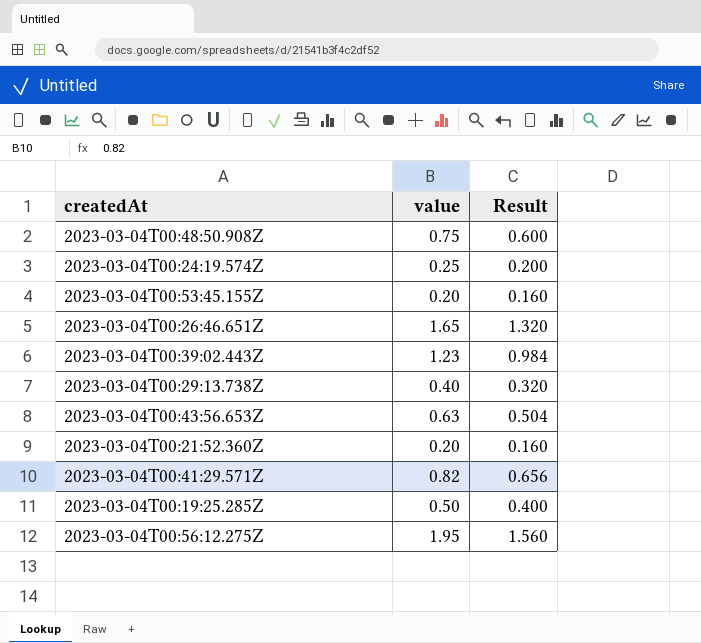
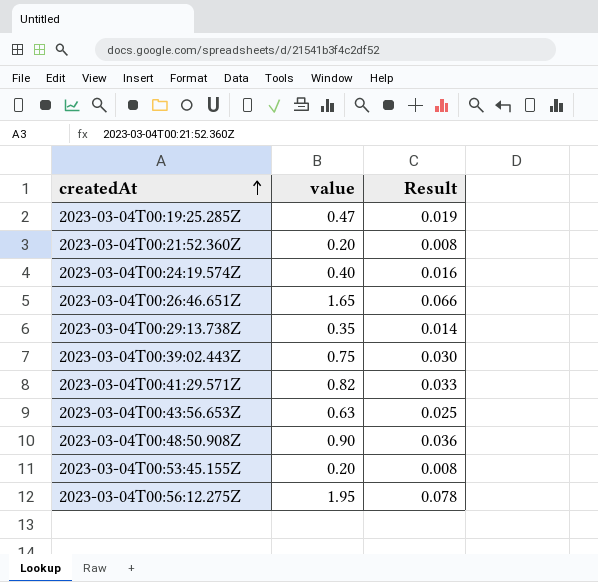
row order: none -> createdAt ascending
column Result | formula: [value] * 0.8 -> [value] * 0.04
2023-03-04T00:19:25.285Z | value: 0.50 -> 0.47
2023-03-04T00:24:19.574Z | value: 0.25 -> 0.40
2023-03-04T00:29:13.738Z | value: 0.40 -> 0.35
2023-03-04T00:39:02.443Z | value: 1.23 -> 0.75
2023-03-04T00:48:50.908Z | value: 0.75 -> 0.90

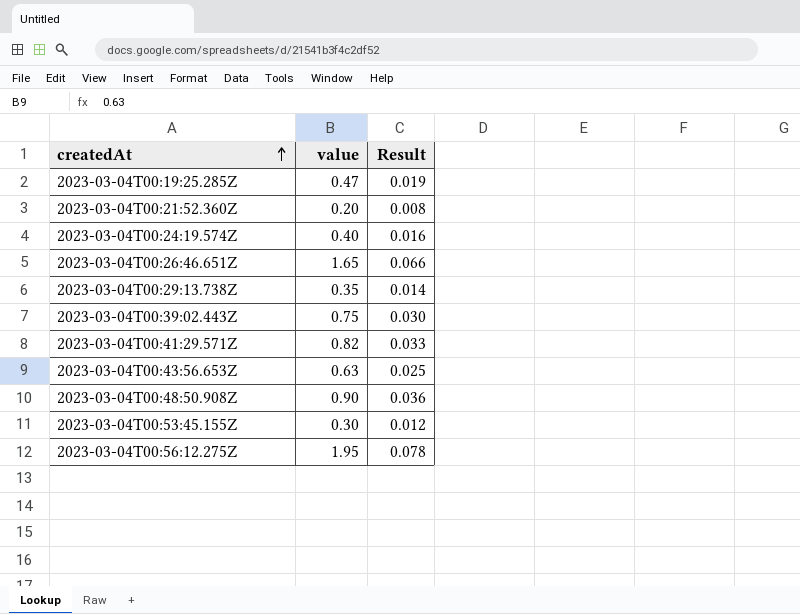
2023-03-04T00:53:45.155Z | value: 0.20 -> 0.30
2023-03-04T00:53:45.155Z | Result: 0.008 -> 0.012

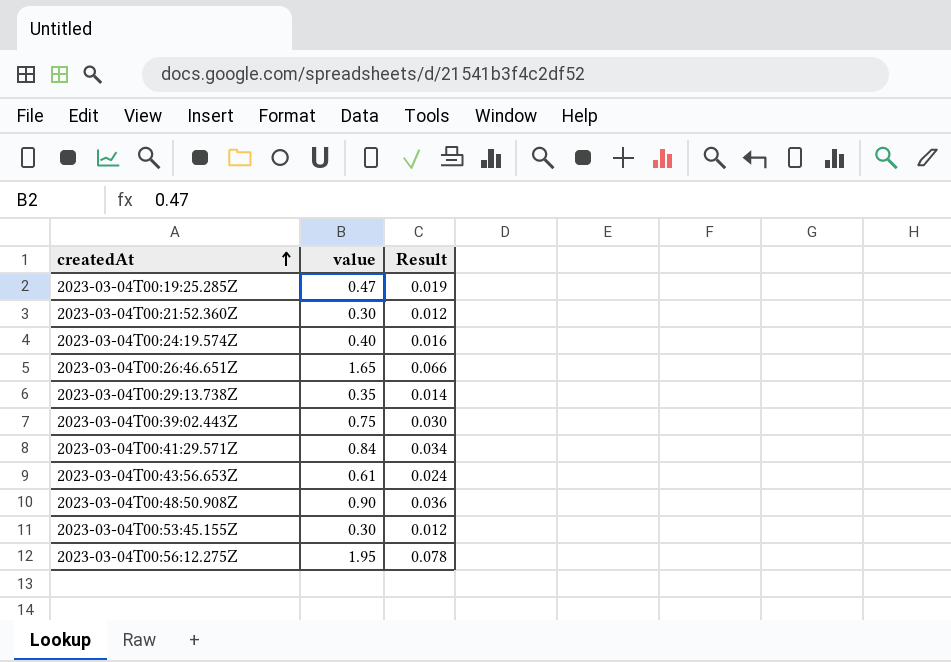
2023-03-04T00:21:52.360Z | value: 0.20 -> 0.30
2023-03-04T00:21:52.360Z | Result: 0.008 -> 0.012
2023-03-04T00:41:29.571Z | value: 0.82 -> 0.84
2023-03-04T00:41:29.571Z | Result: 0.033 -> 0.034
2023-03-04T00:43:56.653Z | value: 0.63 -> 0.61
2023-03-04T00:43:56.653Z | Result: 0.025 -> 0.024

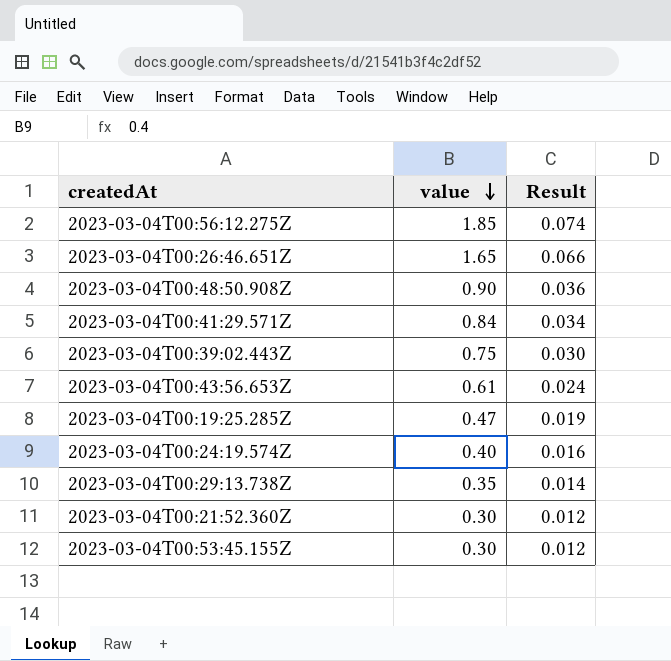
row order: createdAt ascending -> value descending
2023-03-04T00:56:12.275Z | value: 1.95 -> 1.85
2023-03-04T00:56:12.275Z | Result: 0.078 -> 0.074

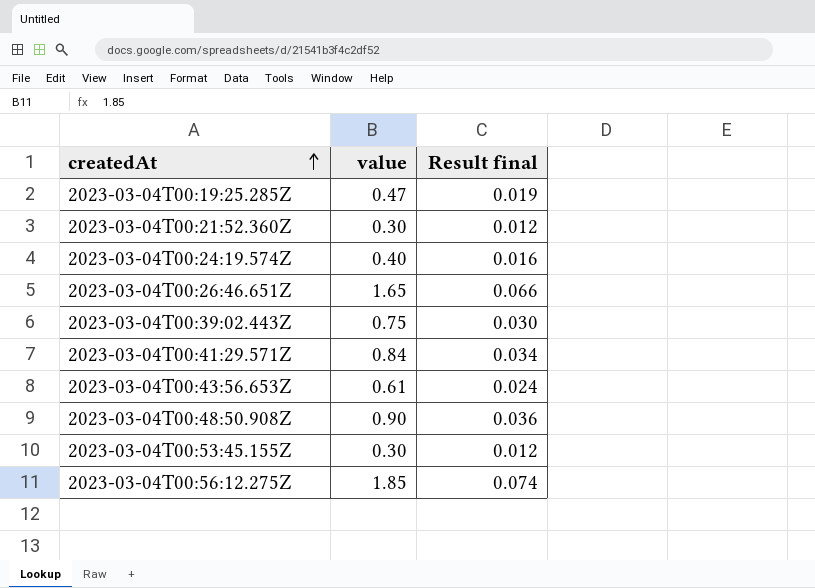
row order: value descending -> createdAt ascending
column name: Result -> Result final
row 2023-03-04T00:29:13.738Z: 0.35 | 0.014 -> none

